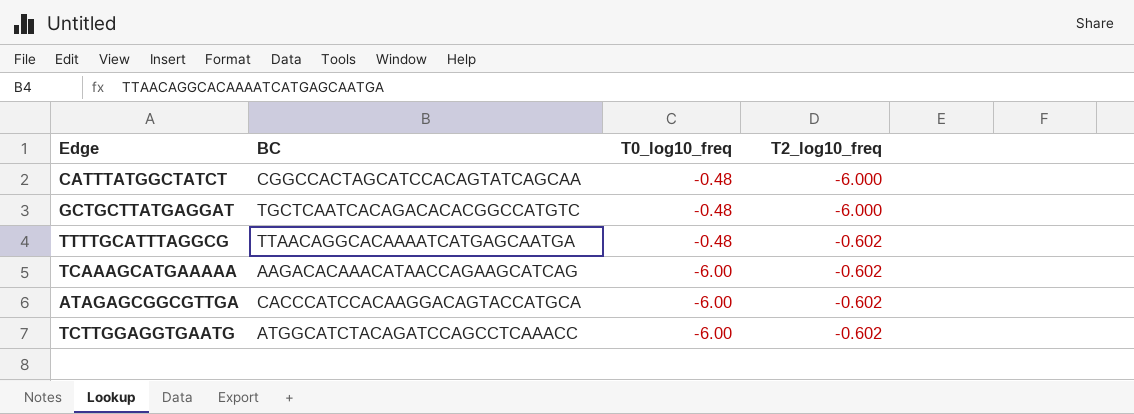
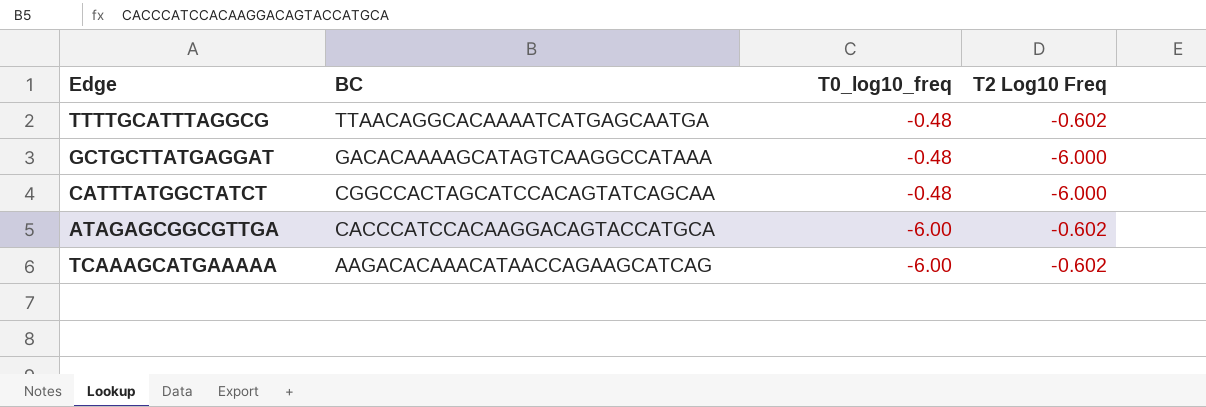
row order: T0_log10_freq descending -> BC descending
column name: T2_log10_freq -> T2 Log10 Freq
row TCTTGGAGGTGAATG: ATGGCATCTACAGATCCAGCCTCAAACC | -6.00 | -0.602 -> none
GCTGCTTATGAGGAT | BC: TGCTCAATCACAGACACACGGCCATGTC -> GACACAAAAGCATAGTCAAGGCCATAAA

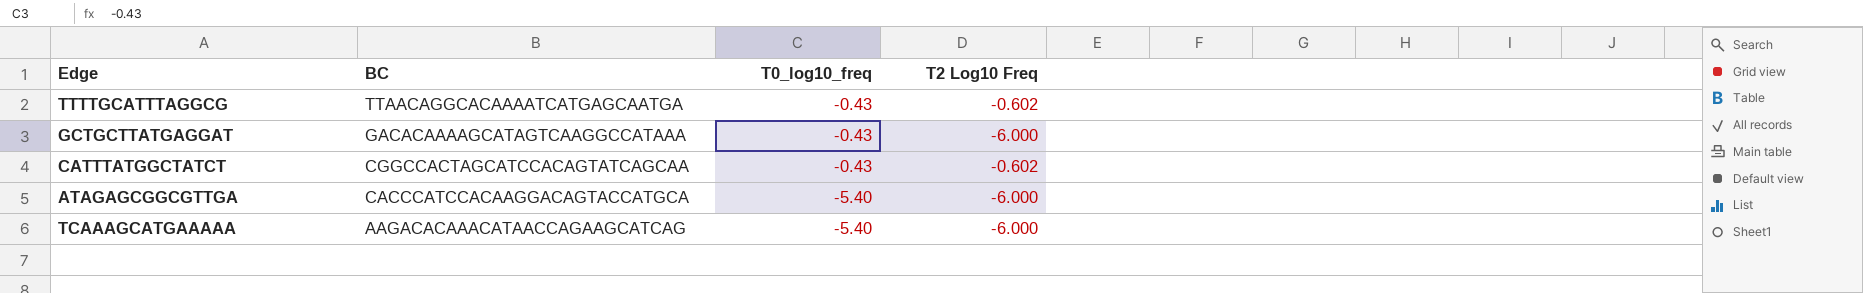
TTTTGCATTTAGGCG | T0_log10_freq: -0.48 -> -0.43
GCTGCTTATGAGGAT | T0_log10_freq: -0.48 -> -0.43
CATTTATGGCTATCT | T0_log10_freq: -0.48 -> -0.43
CATTTATGGCTATCT | T2 Log10 Freq: -6.000 -> -0.602
ATAGAGCGGCGTTGA | T0_log10_freq: -6.00 -> -5.40
ATAGAGCGGCGTTGA | T2 Log10 Freq: -0.602 -> -6.000
TCAAAGCATGAAAAA | T0_log10_freq: -6.00 -> -5.40
TCAAAGCATGAAAAA | T2 Log10 Freq: -0.602 -> -6.000

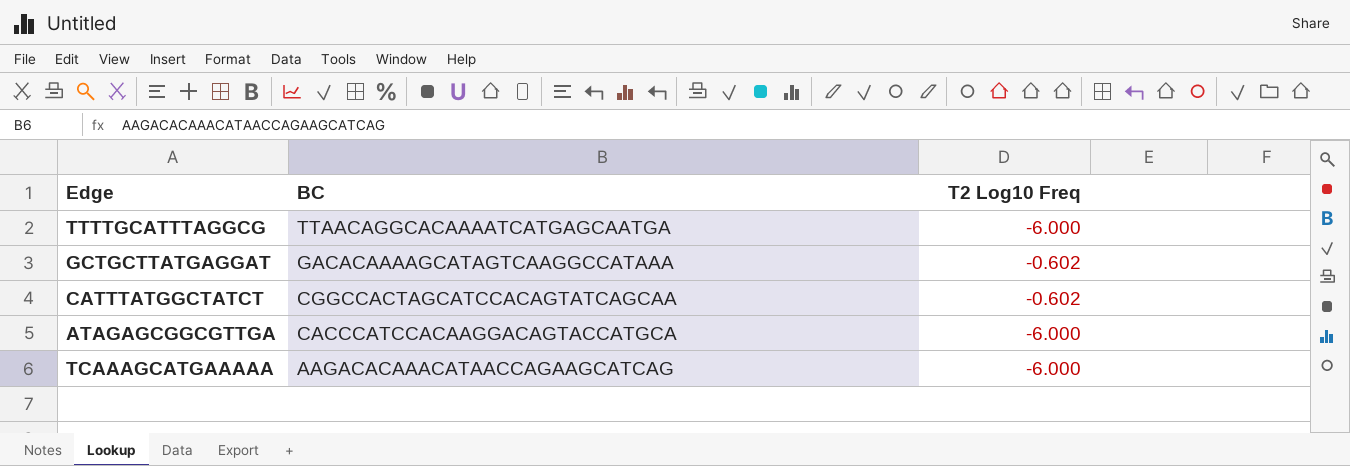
column T0_log10_freq | position: 3 -> none
TTTTGCATTTAGGCG | T2 Log10 Freq: -0.602 -> -6.000
GCTGCTTATGAGGAT | T2 Log10 Freq: -6.000 -> -0.602

